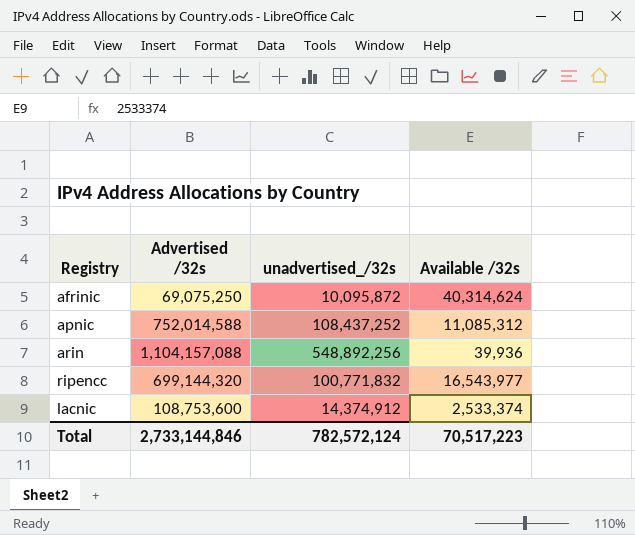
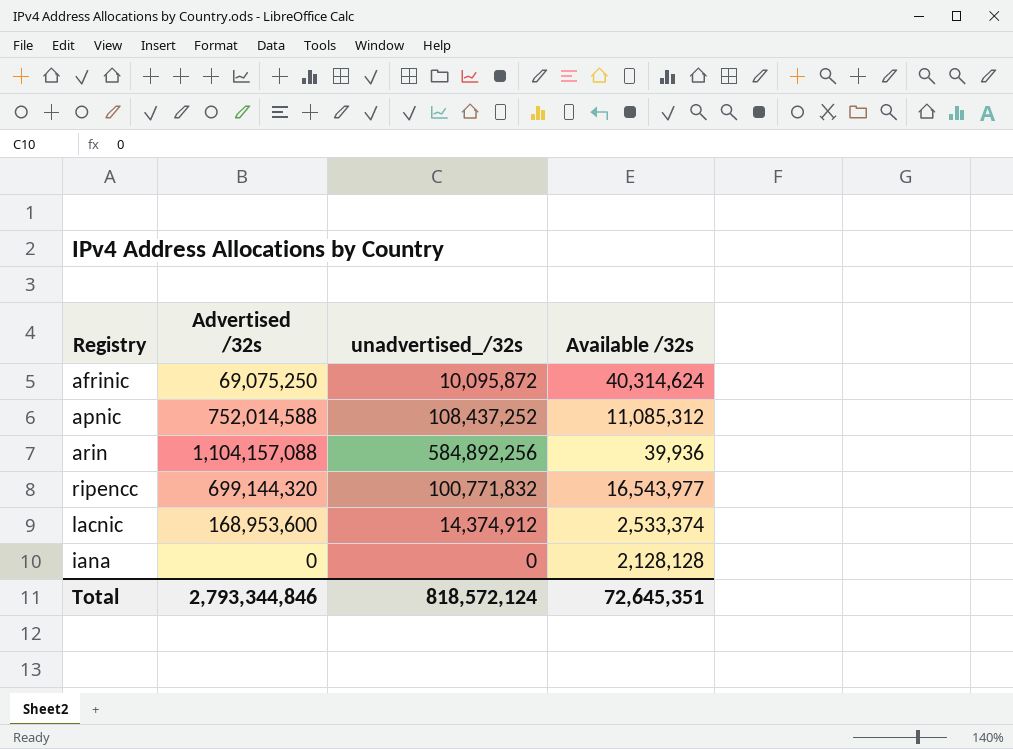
arin | unadvertised_/32s: 548,892,256 -> 584,892,256
lacnic | Advertised /32s: 108,753,600 -> 168,953,600
row iana: none -> 0 | 0 | 2,128,128
Total | Advertised /32s: 2,733,144,846 -> 2,793,344,846
Total | unadvertised_/32s: 782,572,124 -> 818,572,124
Total | Available /32s: 70,517,223 -> 72,645,351

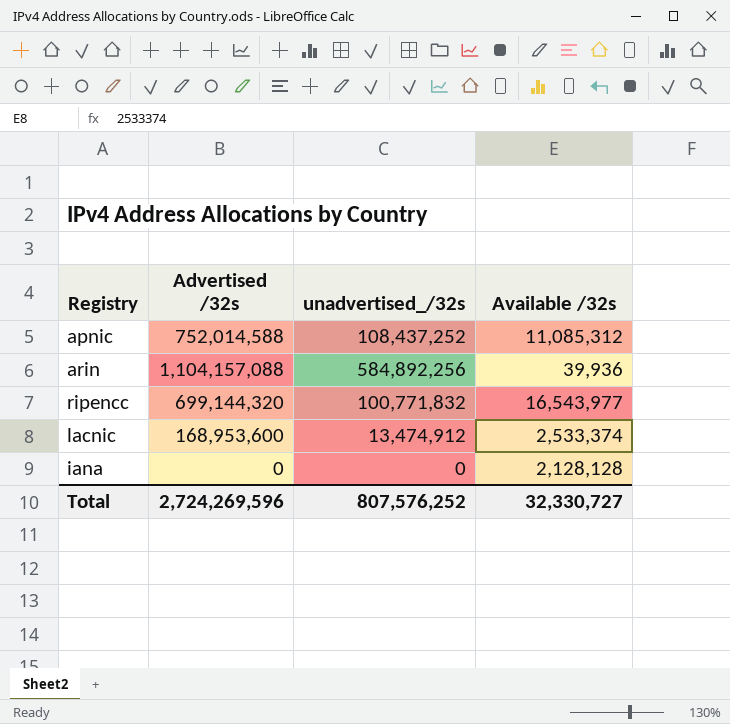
row afrinic: 69,075,250 | 10,095,872 | 40,314,624 -> none
lacnic | unadvertised_/32s: 14,374,912 -> 13,474,912
Total | Advertised /32s: 2,793,344,846 -> 2,724,269,596
Total | unadvertised_/32s: 818,572,124 -> 807,576,252
Total | Available /32s: 72,645,351 -> 32,330,727

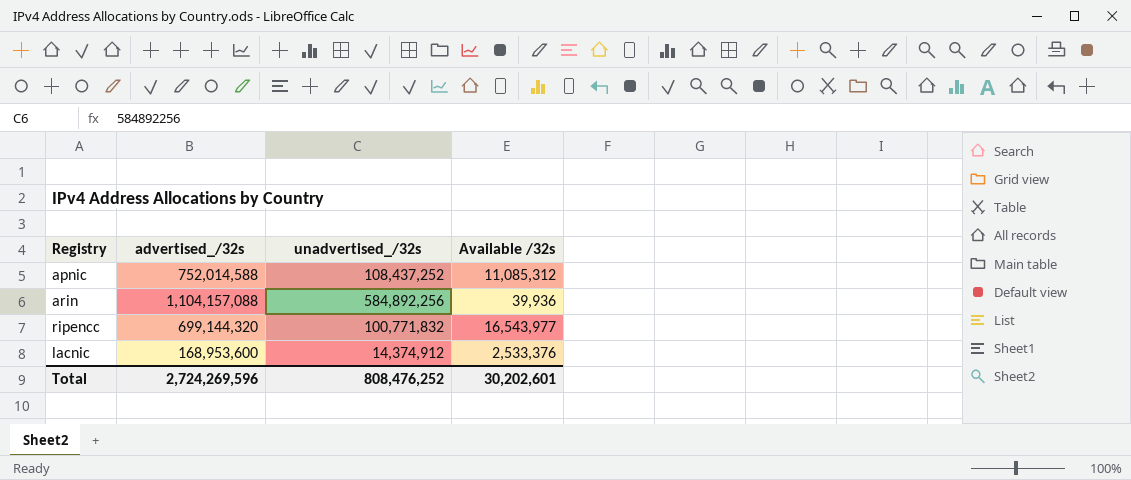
column name: Advertised /32s -> advertised_/32s
row iana: 0 | 0 | 2,128,128 -> none
lacnic | unadvertised_/32s: 13,474,912 -> 14,374,912
lacnic | Available /32s: 2,533,374 -> 2,533,376
Total | unadvertised_/32s: 807,576,252 -> 808,476,252
Total | Available /32s: 32,330,727 -> 30,202,601

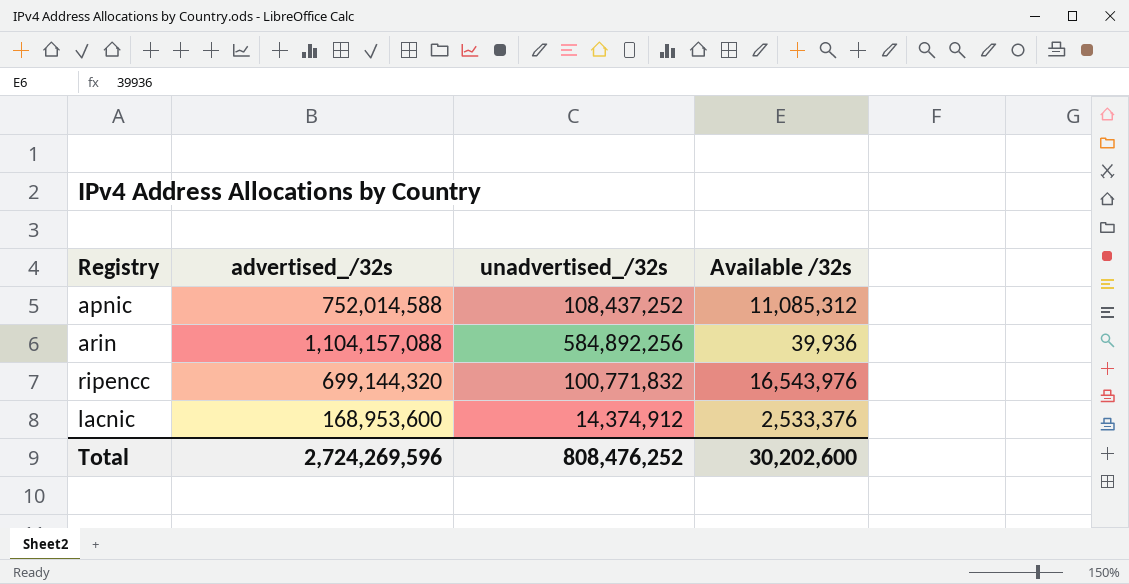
ripencc | Available /32s: 16,543,977 -> 16,543,976
Total | Available /32s: 30,202,601 -> 30,202,600

